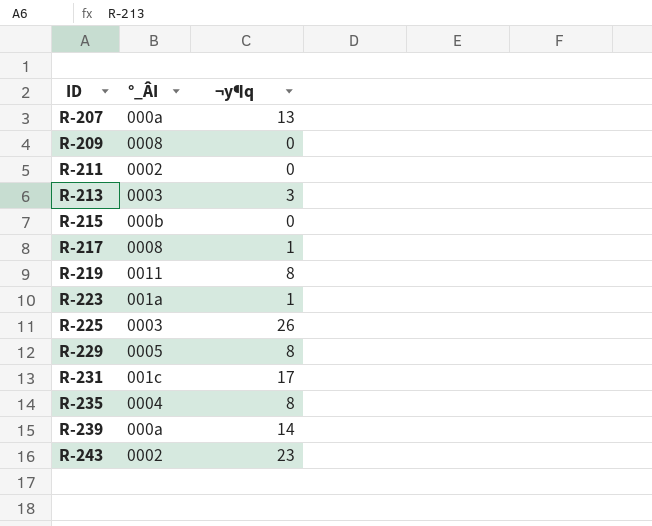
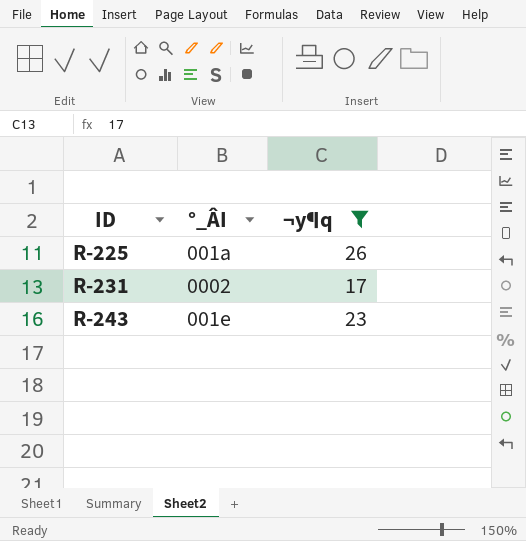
filter: none -> ¬y¶q >= 17
R-225 | °_ÂI: 0003 -> 001a
R-231 | °_ÂI: 001c -> 0002
R-243 | °_ÂI: 0002 -> 001e

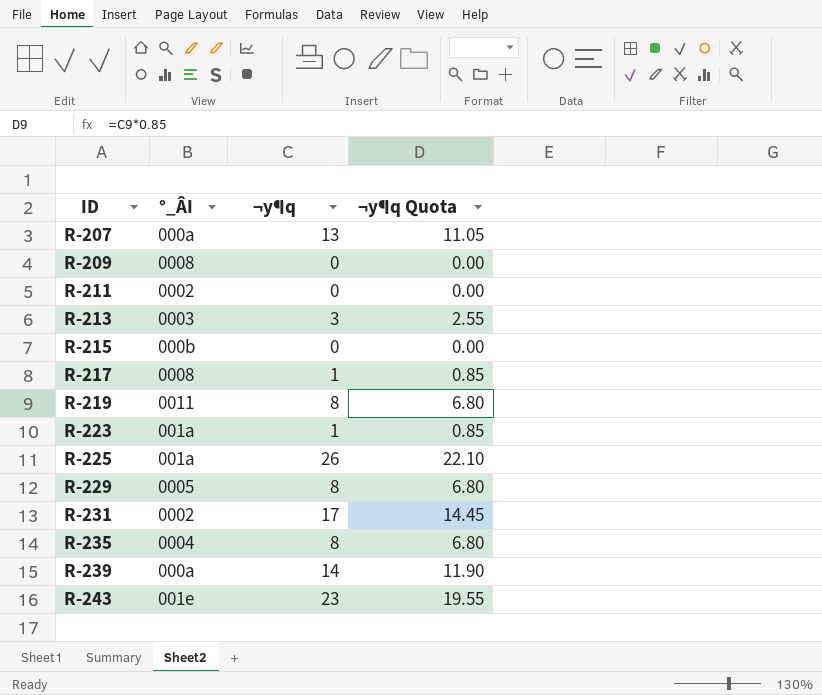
filter: ¬y¶q >= 17 -> none
column ¬y¶q Quota | formula: none -> [¬y¶q] * 0.85

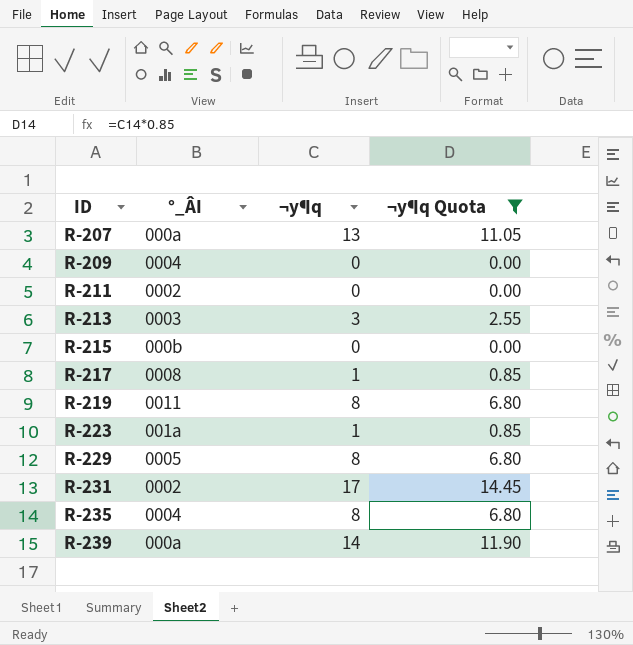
filter: none -> ¬y¶q Quota <= 14.45
R-209 | °_ÂI: 0008 -> 0004

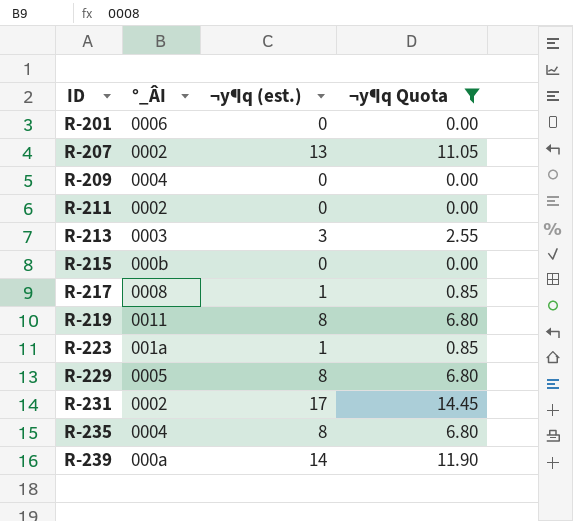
column name: ¬y¶q -> ¬y¶q (est.)
row R-201: none -> 0006 | 0 | 0.00
R-207 | °_ÂI: 000a -> 0002

